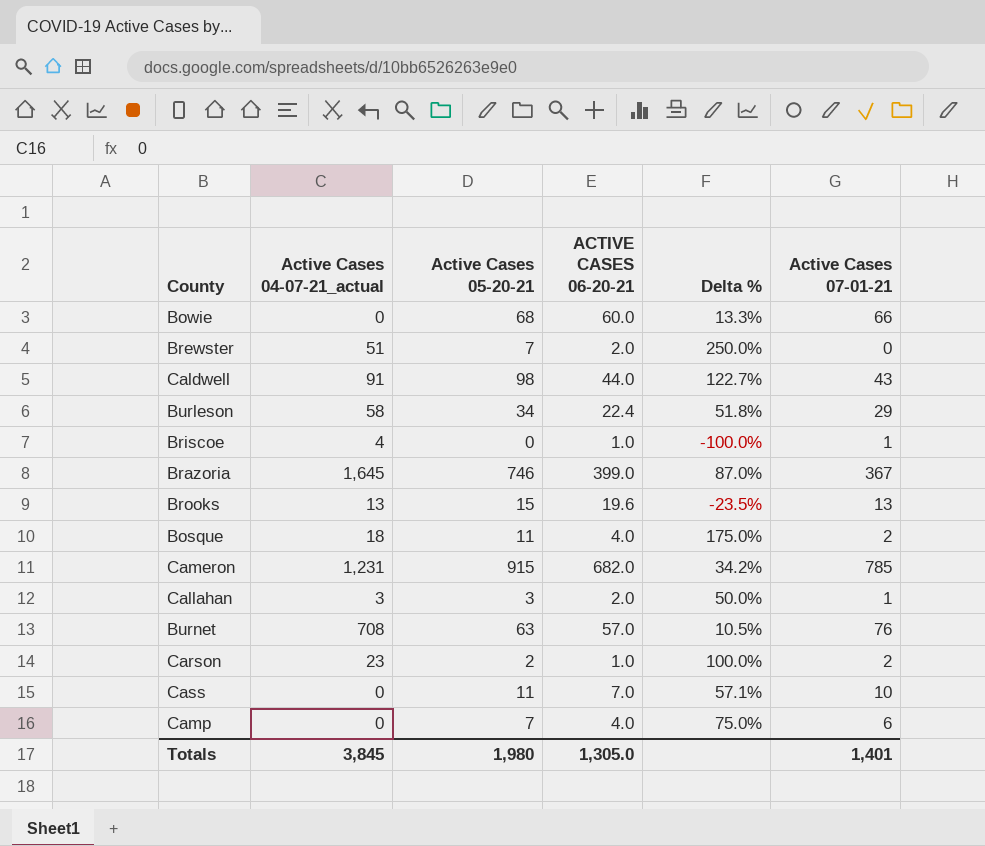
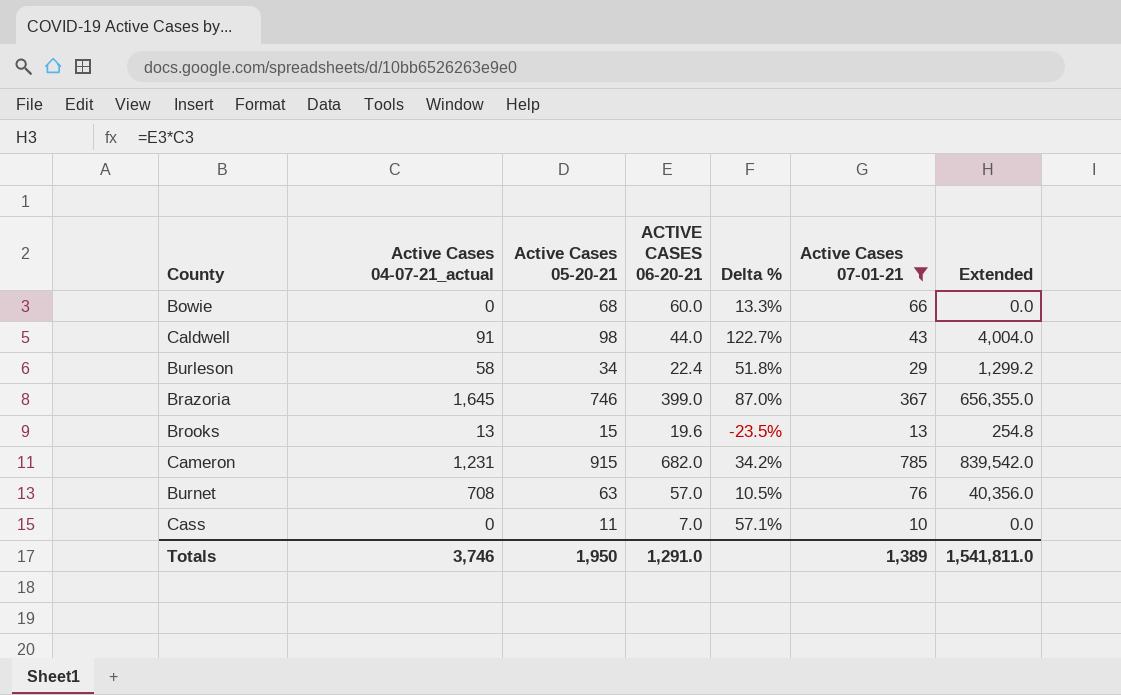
filter: none -> Active Cases 07-01-21 >= 10
column Extended | formula: none -> [Active Cases 04-07-21_actual] * [ACTIVE CASES 06-20-21]
Totals | Active Cases 04-07-21_actual: 3,845 -> 3,746
Totals | Active Cases 05-20-21: 1,980 -> 1,950
Totals | ACTIVE CASES 06-20-21: 1,305.0 -> 1,291.0
Totals | Active Cases 07-01-21: 1,401 -> 1,389

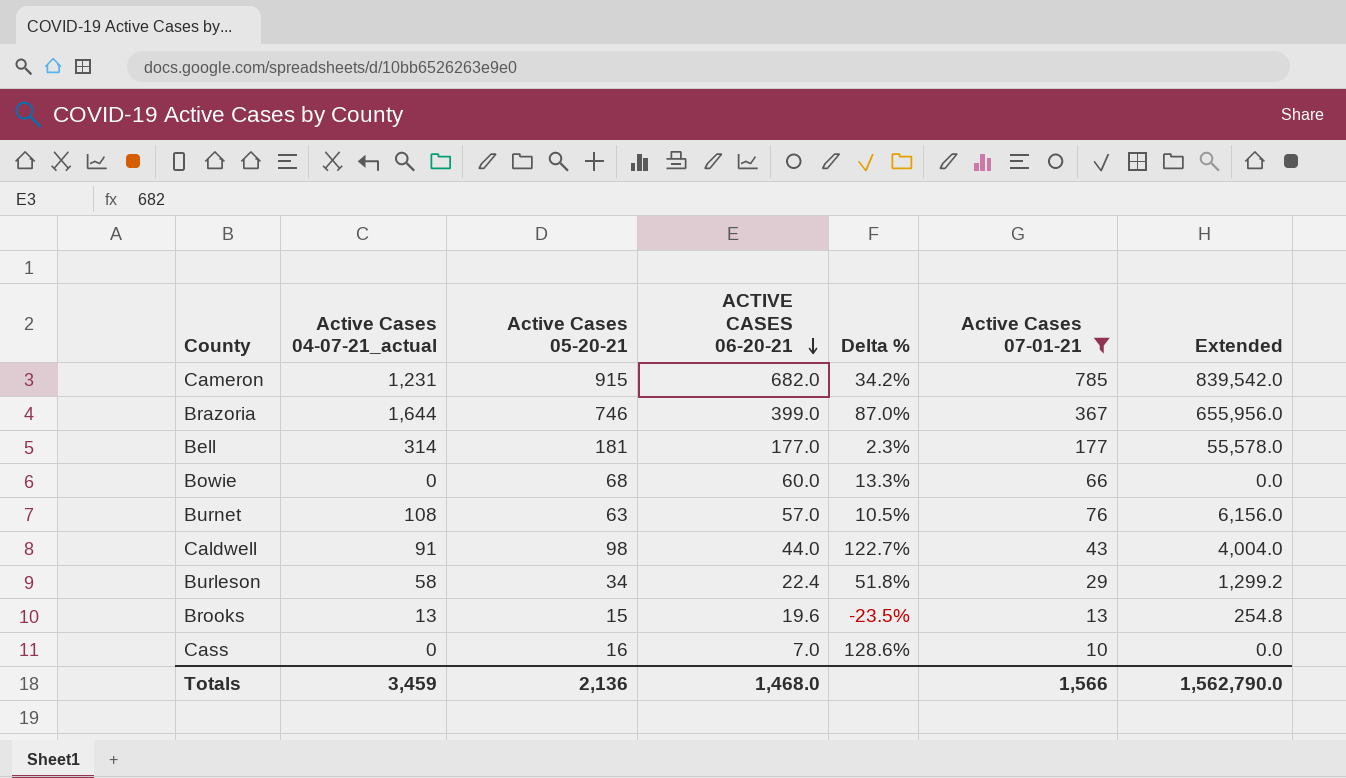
row order: none -> ACTIVE CASES 06-20-21 descending
Brazoria | Active Cases 04-07-21_actual: 1,645 -> 1,644
Brazoria | Extended: 656,355.0 -> 655,956.0
row Bell: none -> 314 | 181 | 177.0 | 2.3% | 177 | 55,578.0
Burnet | Active Cases 04-07-21_actual: 708 -> 108
Burnet | Extended: 40,356.0 -> 6,156.0
Cass | Active Cases 05-20-21: 11 -> 16
Cass | Delta %: 57.1% -> 128.6%
Totals | Active Cases 04-07-21_actual: 3,746 -> 3,459
Totals | Active Cases 05-20-21: 1,950 -> 2,136
Totals | ACTIVE CASES 06-20-21: 1,291.0 -> 1,468.0
Totals | Active Cases 07-01-21: 1,389 -> 1,566
Totals | Extended: 1,541,811.0 -> 1,562,790.0

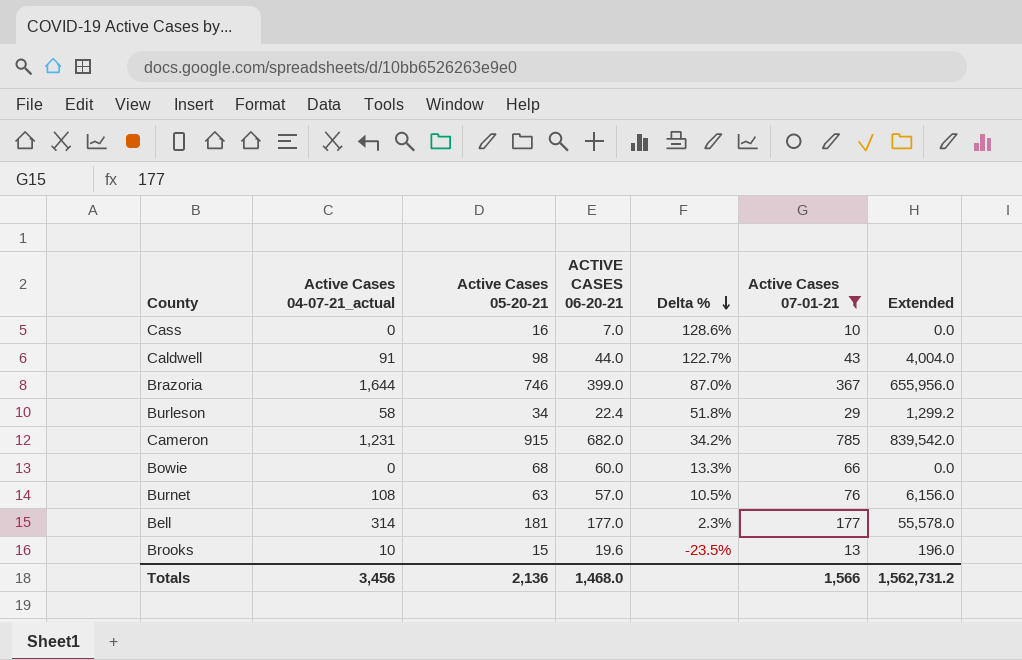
row order: ACTIVE CASES 06-20-21 descending -> Delta % descending
Brooks | Active Cases 04-07-21_actual: 13 -> 10
Brooks | Extended: 254.8 -> 196.0
Totals | Active Cases 04-07-21_actual: 3,459 -> 3,456
Totals | Extended: 1,562,790.0 -> 1,562,731.2

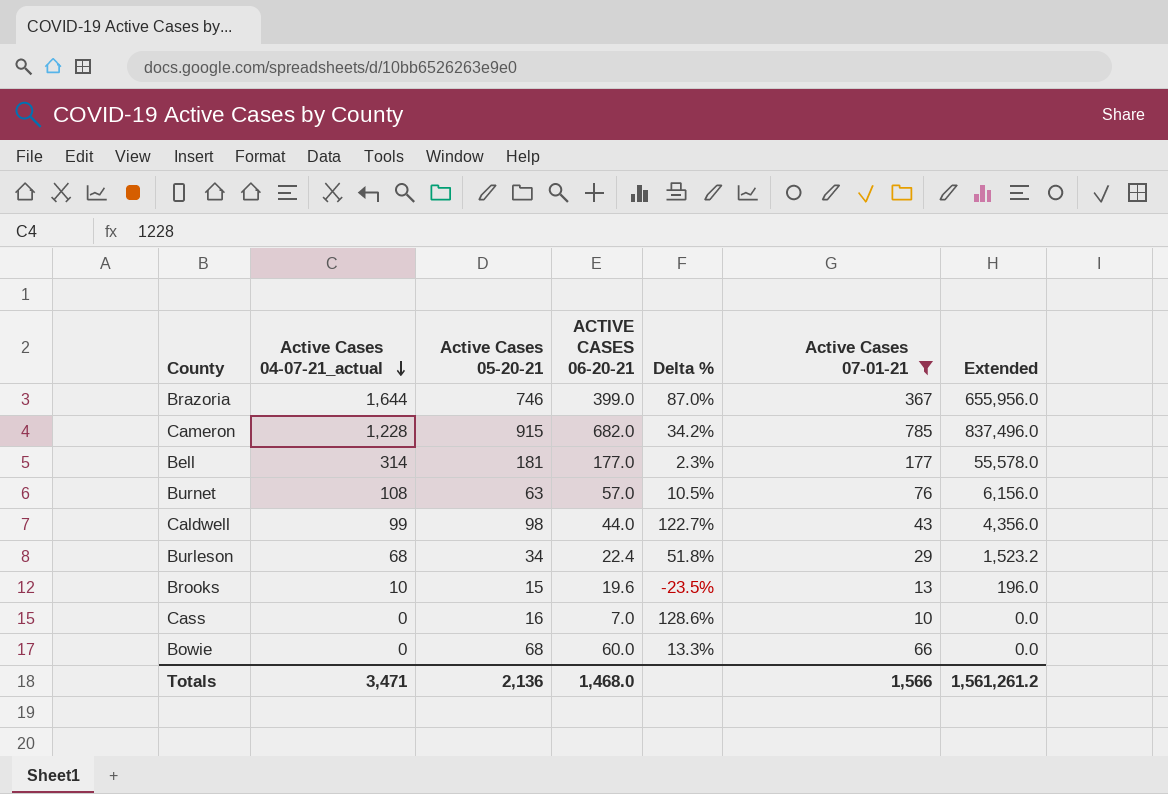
row order: Delta % descending -> Active Cases 04-07-21_actual descending
Cameron | Active Cases 04-07-21_actual: 1,231 -> 1,228
Cameron | Extended: 839,542.0 -> 837,496.0
Caldwell | Active Cases 04-07-21_actual: 91 -> 99
Caldwell | Extended: 4,004.0 -> 4,356.0
Burleson | Active Cases 04-07-21_actual: 58 -> 68
Burleson | Extended: 1,299.2 -> 1,523.2
Totals | Active Cases 04-07-21_actual: 3,456 -> 3,471
Totals | Extended: 1,562,731.2 -> 1,561,261.2

